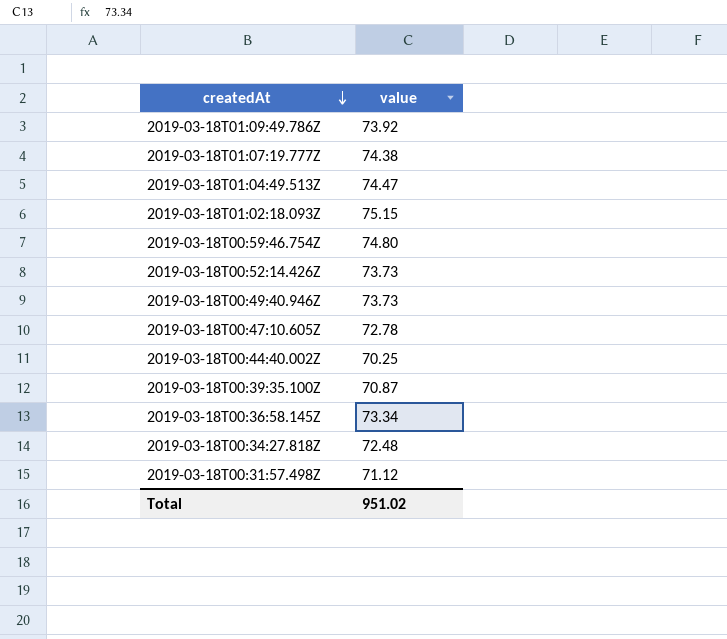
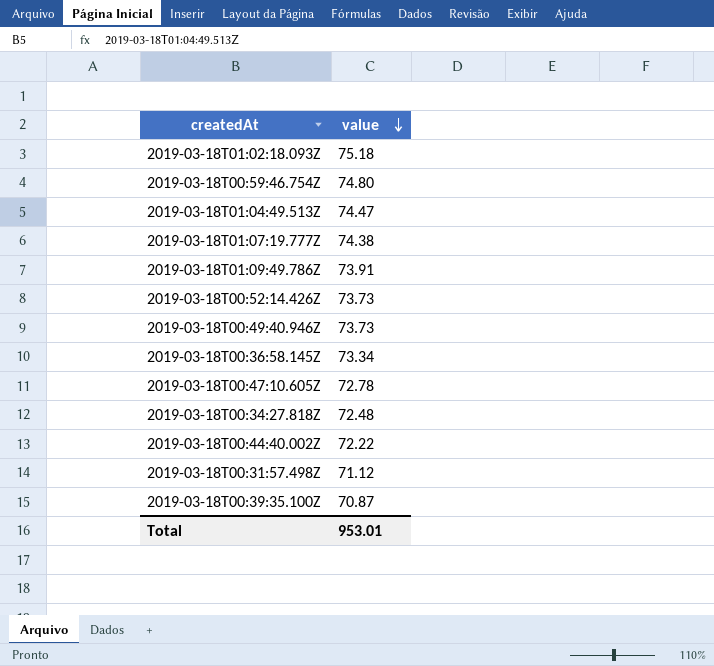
row order: createdAt descending -> value descending
2019-03-18T01:02:18.093Z | value: 75.15 -> 75.18
2019-03-18T01:09:49.786Z | value: 73.92 -> 73.91
2019-03-18T00:44:40.002Z | value: 70.25 -> 72.22
Total | value: 951.02 -> 953.01

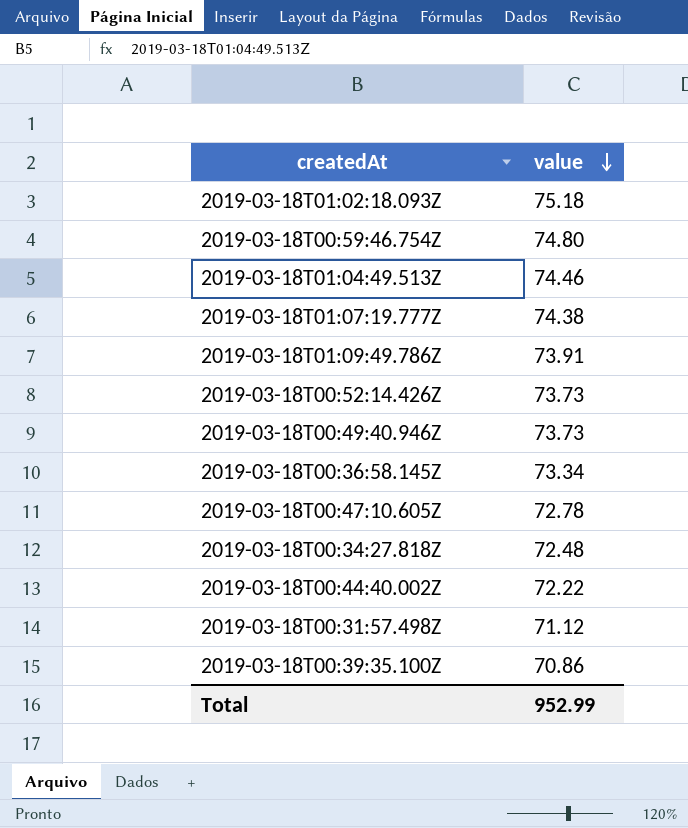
2019-03-18T01:04:49.513Z | value: 74.47 -> 74.46
2019-03-18T00:39:35.100Z | value: 70.87 -> 70.86
Total | value: 953.01 -> 952.99

